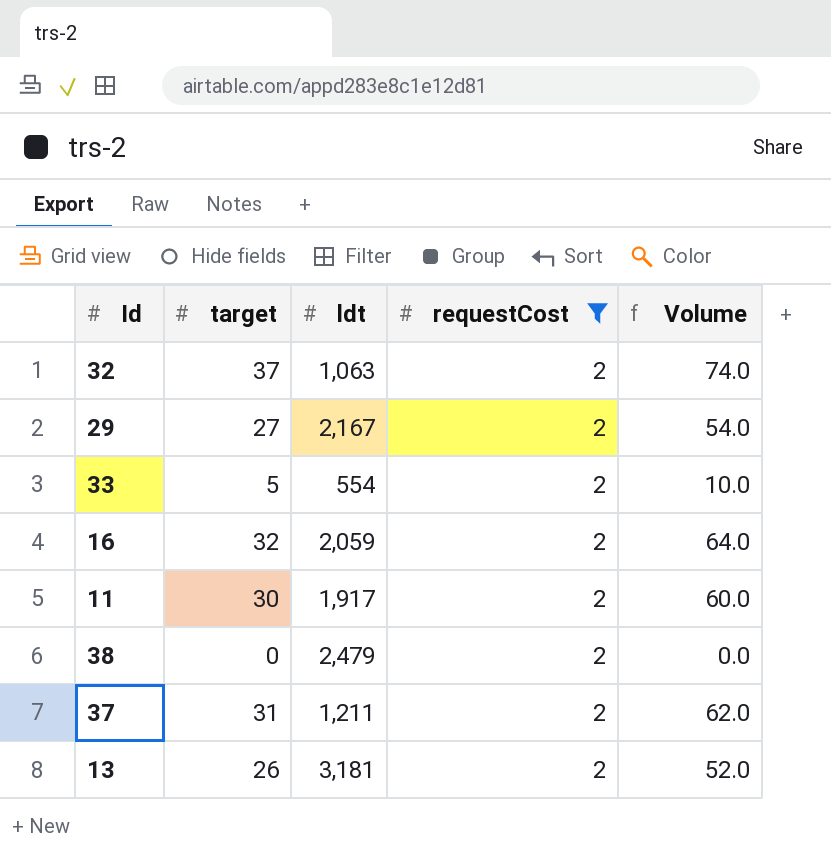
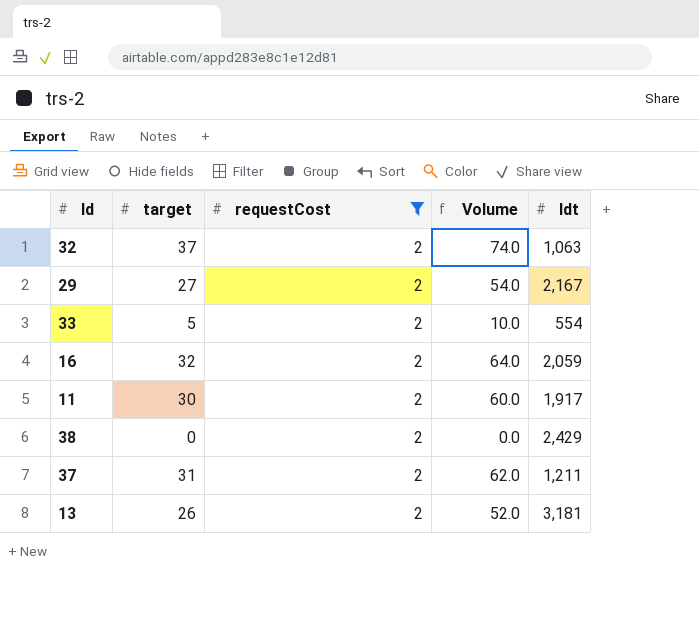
column ldt | position: 3 -> 5
38 | ldt: 2,479 -> 2,429

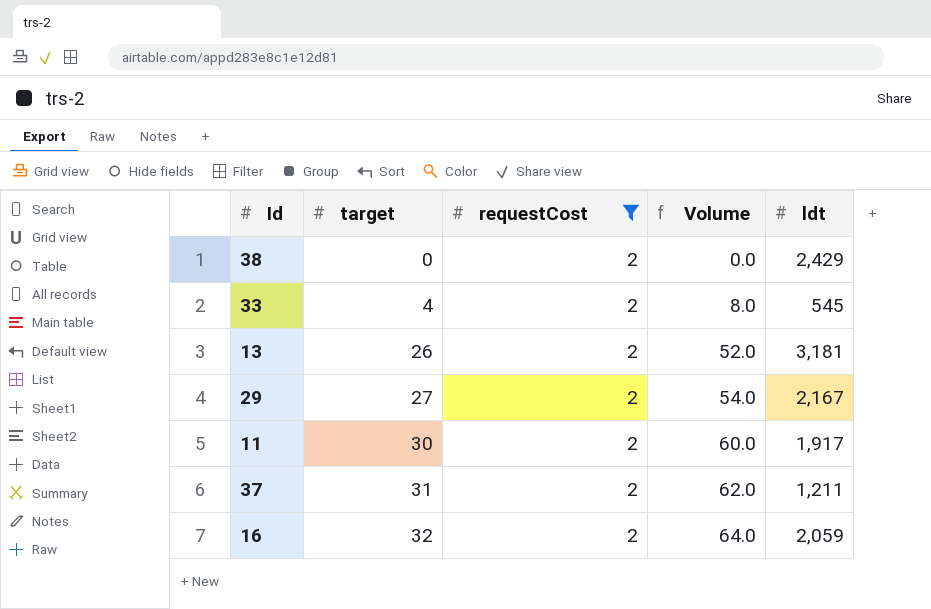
row order: none -> target ascending
row 32: 37 | 2 | 74.0 | 1,063 -> none
33 | target: 5 -> 4
33 | Volume: 10.0 -> 8.0
33 | ldt: 554 -> 545

